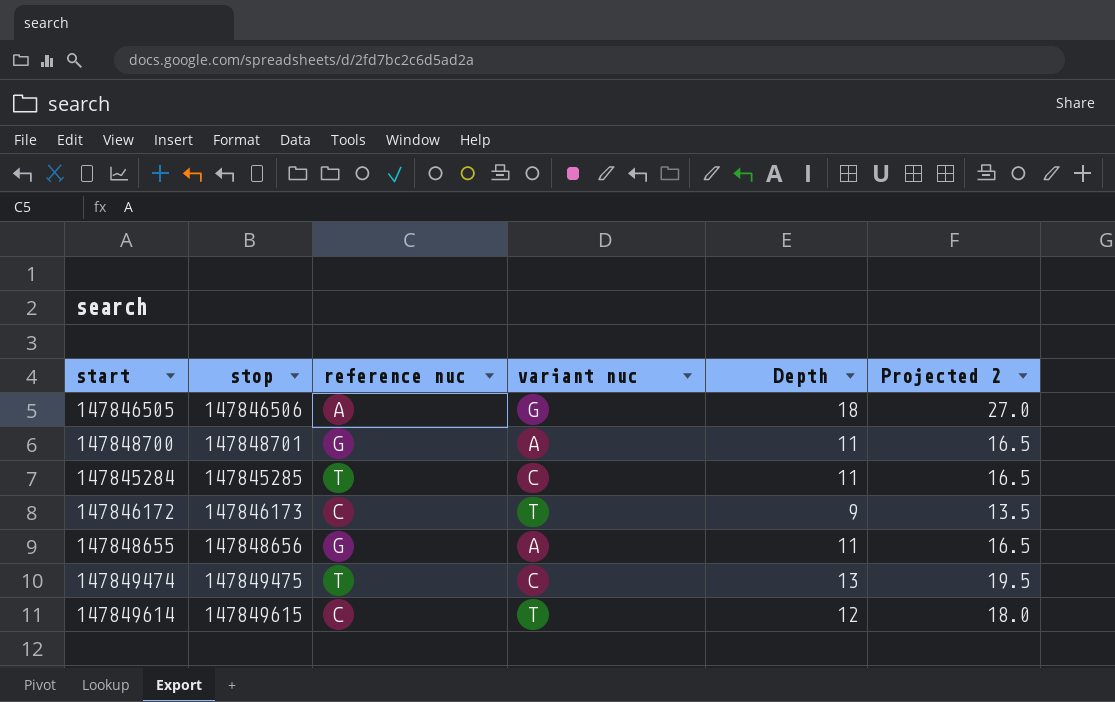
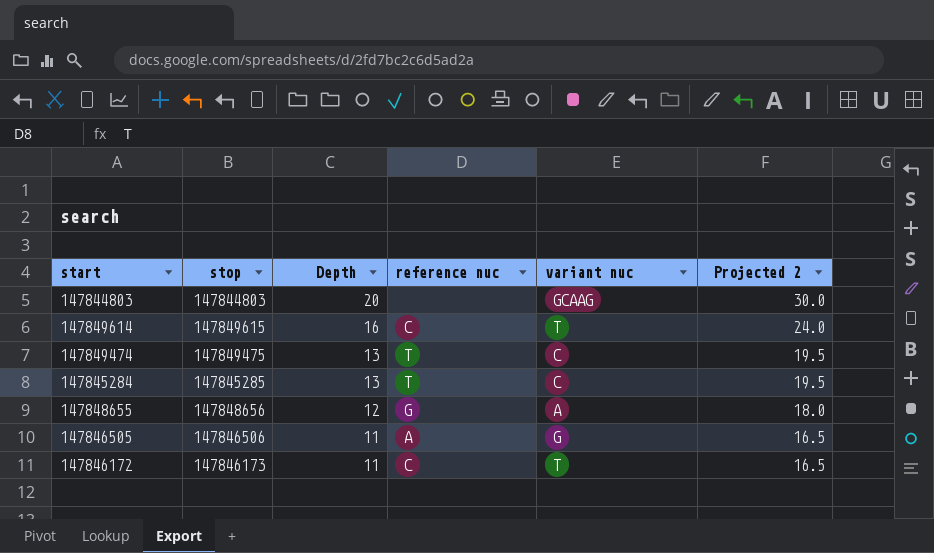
row order: none -> Depth descending
column Depth | position: 5 -> 3
row 147848700: 147848701 | G | A | 11 | 16.5 -> none
row 147844803: none -> 147844803 | 20 | none | GCAAG | 30.0
147849614 | Depth: 12 -> 16
147849614 | Projected 2: 18.0 -> 24.0
147845284 | Depth: 11 -> 13
147845284 | Projected 2: 16.5 -> 19.5
147848655 | Depth: 11 -> 12
147848655 | Projected 2: 16.5 -> 18.0
147846505 | Depth: 18 -> 11
147846505 | Projected 2: 27.0 -> 16.5
147846172 | Depth: 9 -> 11
147846172 | Projected 2: 13.5 -> 16.5

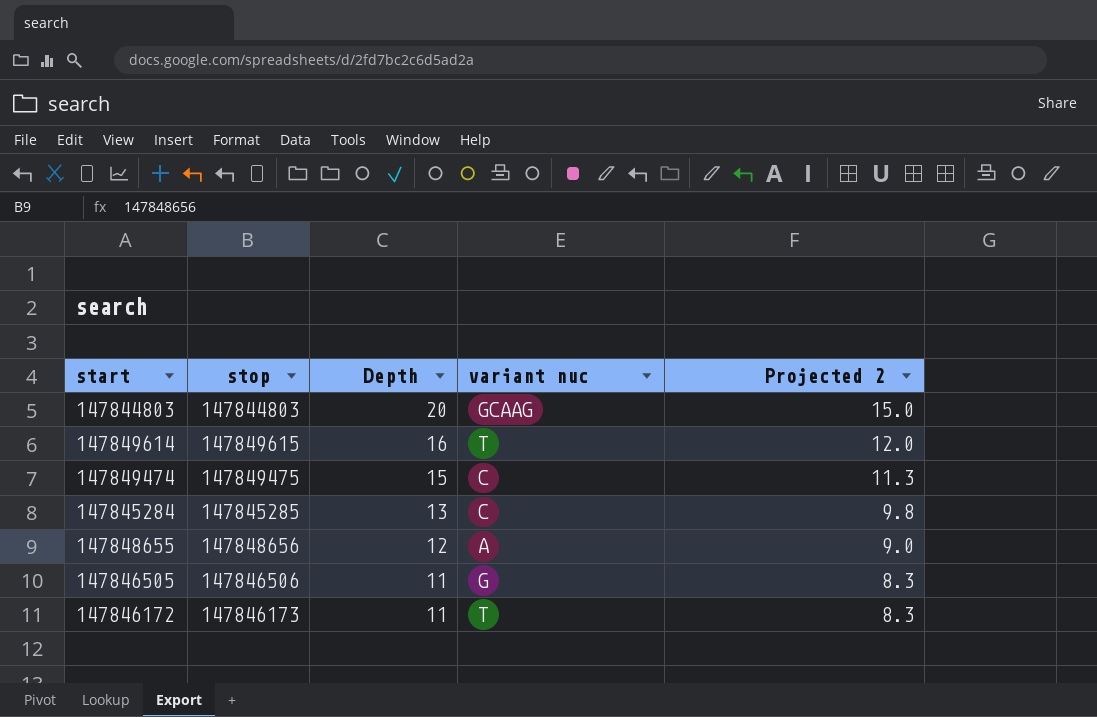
column reference nuc | position: 4 -> none
column Projected 2 | formula: [Depth] * 1.5 -> [Depth] * 0.75
147849474 | Depth: 13 -> 15

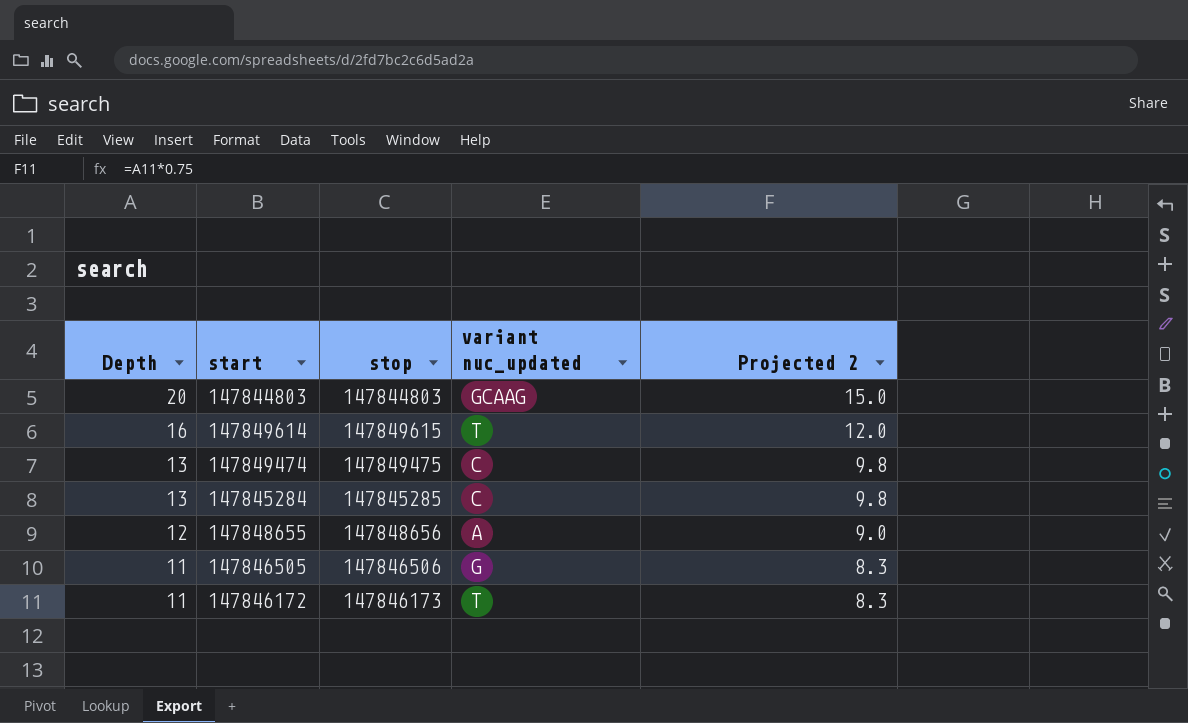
column Depth | position: 3 -> 1
column name: variant nuc -> variant nuc_updated
147849474 | Depth: 15 -> 13
147849474 | Projected 2: 11.3 -> 9.8

